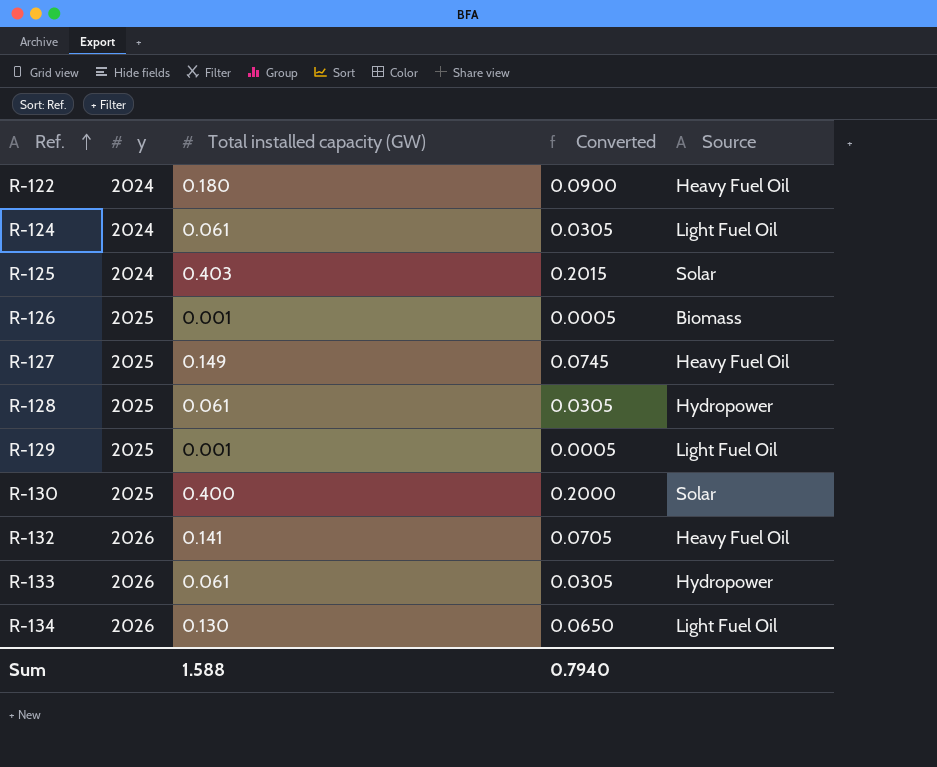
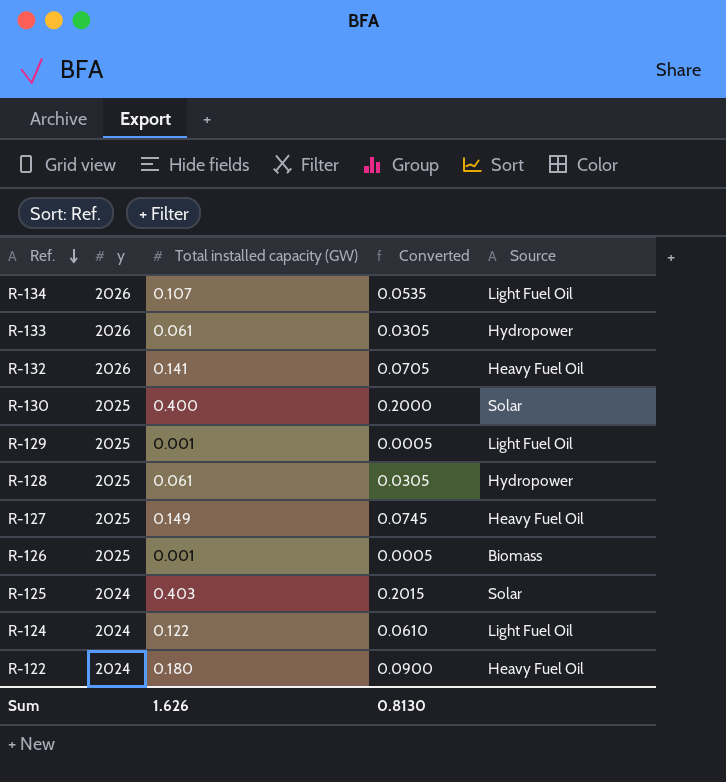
row order: Ref. ascending -> Ref. descending
R-134 | Total installed capacity (GW): 0.130 -> 0.107
R-134 | Converted: 0.0650 -> 0.0535
R-124 | Total installed capacity (GW): 0.061 -> 0.122
R-124 | Converted: 0.0305 -> 0.0610
Sum | Total installed capacity (GW): 1.588 -> 1.626
Sum | Converted: 0.7940 -> 0.8130

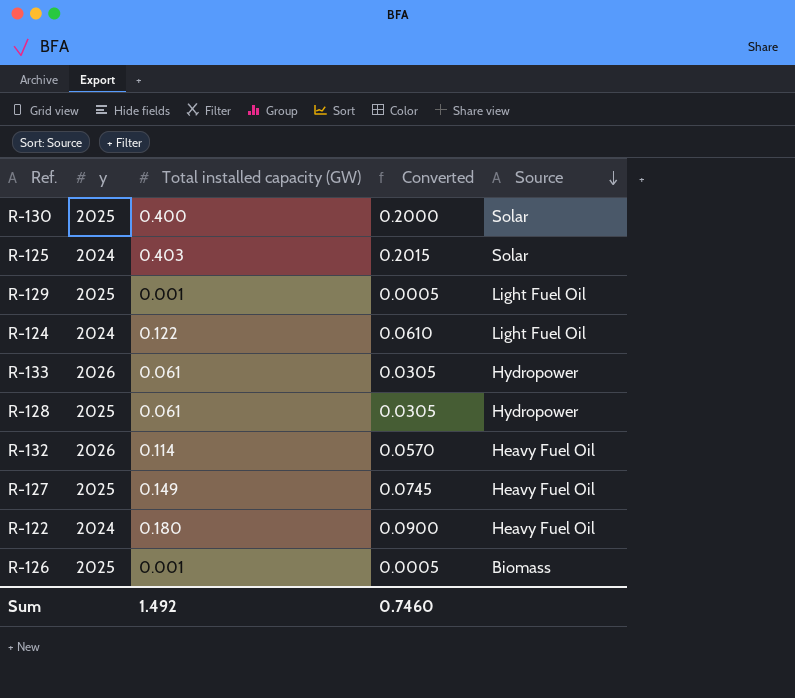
row order: Ref. descending -> Source descending
row R-134: 2026 | 0.107 | 0.0535 | Light Fuel Oil -> none
R-132 | Total installed capacity (GW): 0.141 -> 0.114
R-132 | Converted: 0.0705 -> 0.0570
Sum | Total installed capacity (GW): 1.626 -> 1.492
Sum | Converted: 0.8130 -> 0.7460

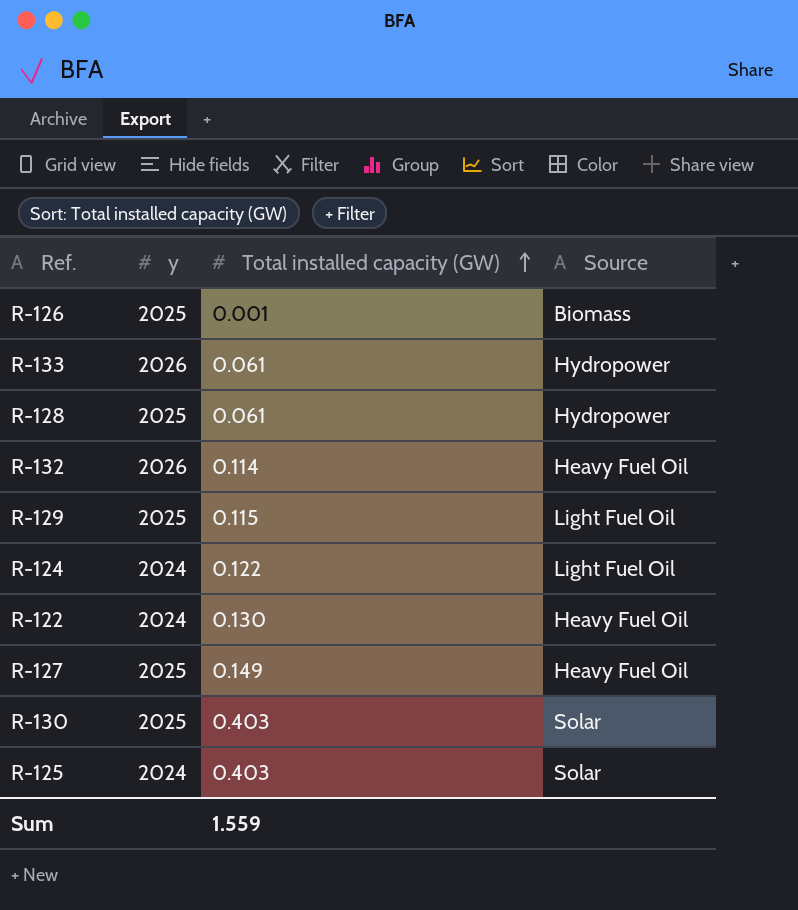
row order: Source descending -> Total installed capacity (GW) ascending
column Converted | formula: [Total installed capacity (GW)] * 0.5 -> none
R-129 | Total installed capacity (GW): 0.001 -> 0.115
R-122 | Total installed capacity (GW): 0.180 -> 0.130
R-130 | Total installed capacity (GW): 0.400 -> 0.403
Sum | Total installed capacity (GW): 1.492 -> 1.559

